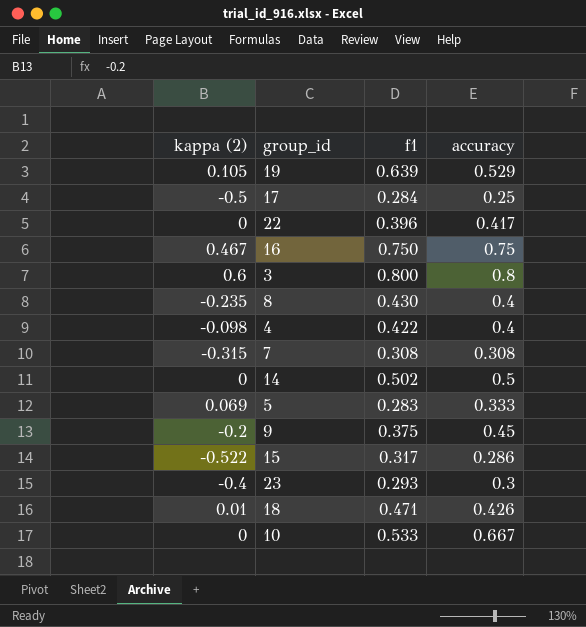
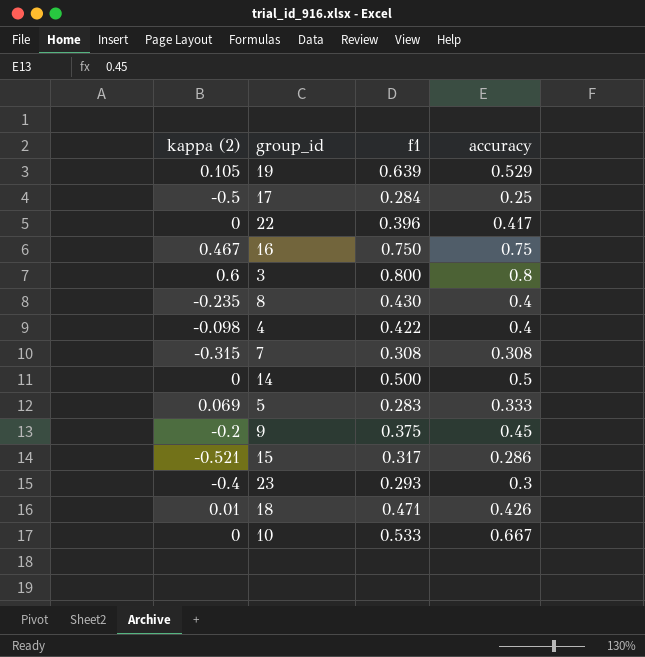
14 | f1: 0.502 -> 0.500
15 | kappa (2): -0.522 -> -0.521

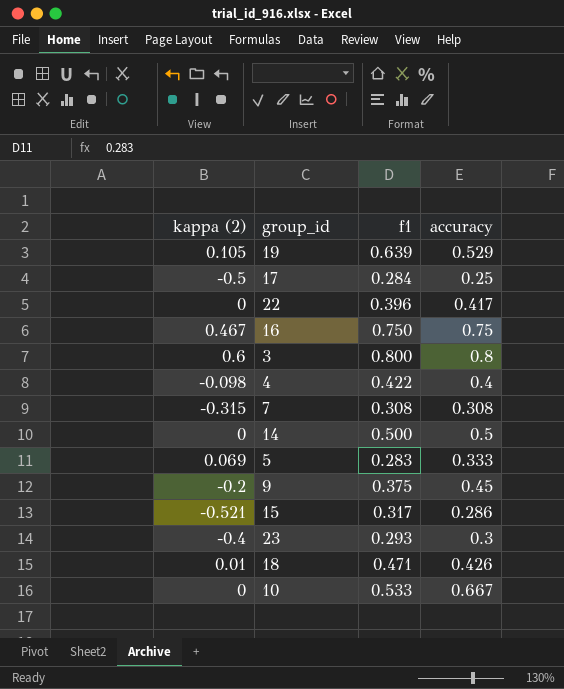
row 8: -0.235 | 0.430 | 0.4 -> none

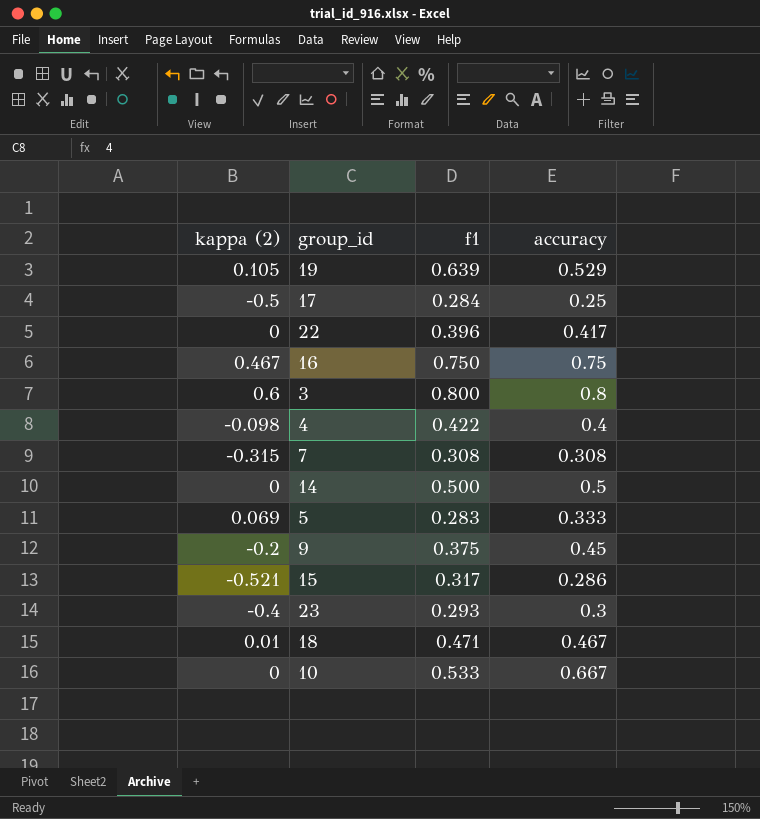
18 | accuracy: 0.426 -> 0.467

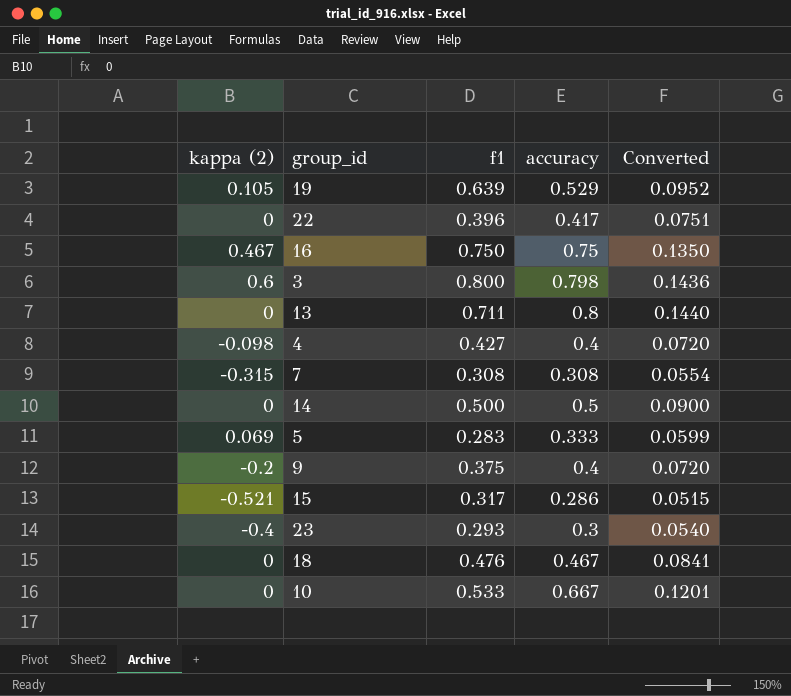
column Converted | formula: none -> [accuracy] * 0.18
row 17: -0.5 | 0.284 | 0.25 -> none
3 | accuracy: 0.8 -> 0.798
row 13: none -> 0 | 0.711 | 0.8 | 0.1440
4 | f1: 0.422 -> 0.427
9 | accuracy: 0.45 -> 0.4
18 | kappa (2): 0.01 -> 0
18 | f1: 0.471 -> 0.476

